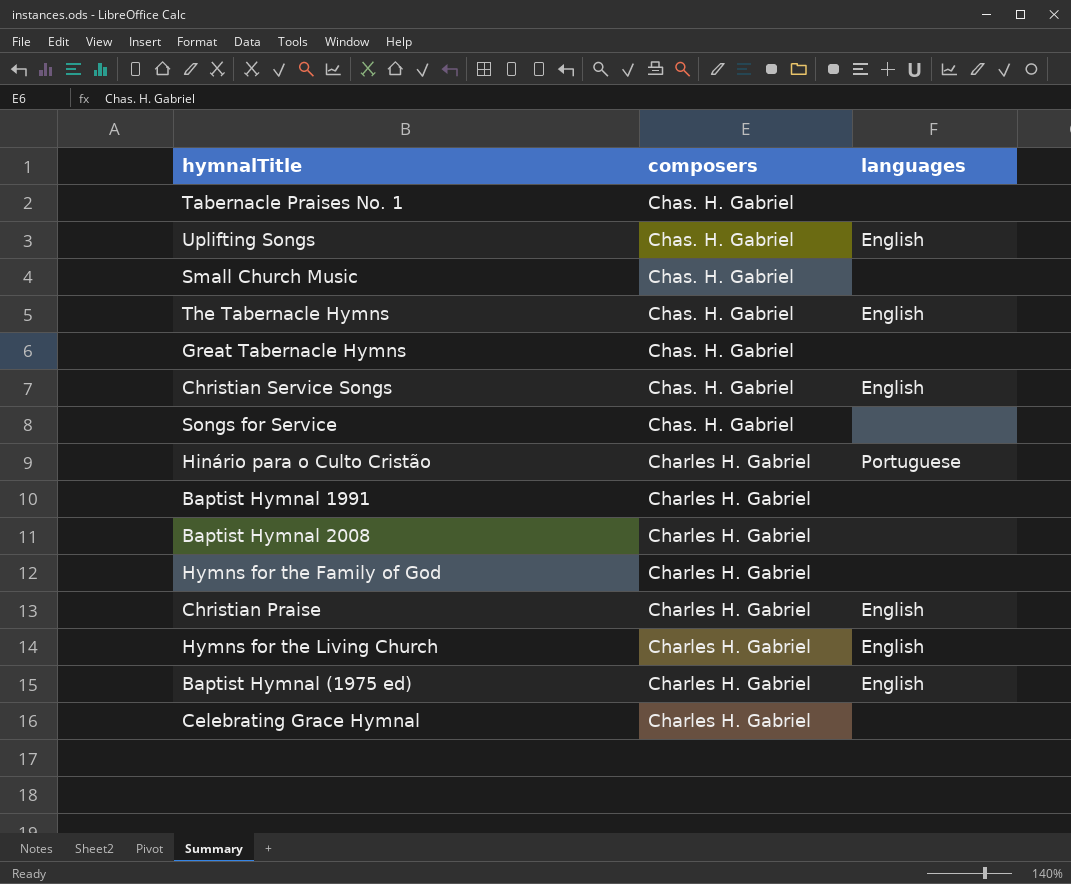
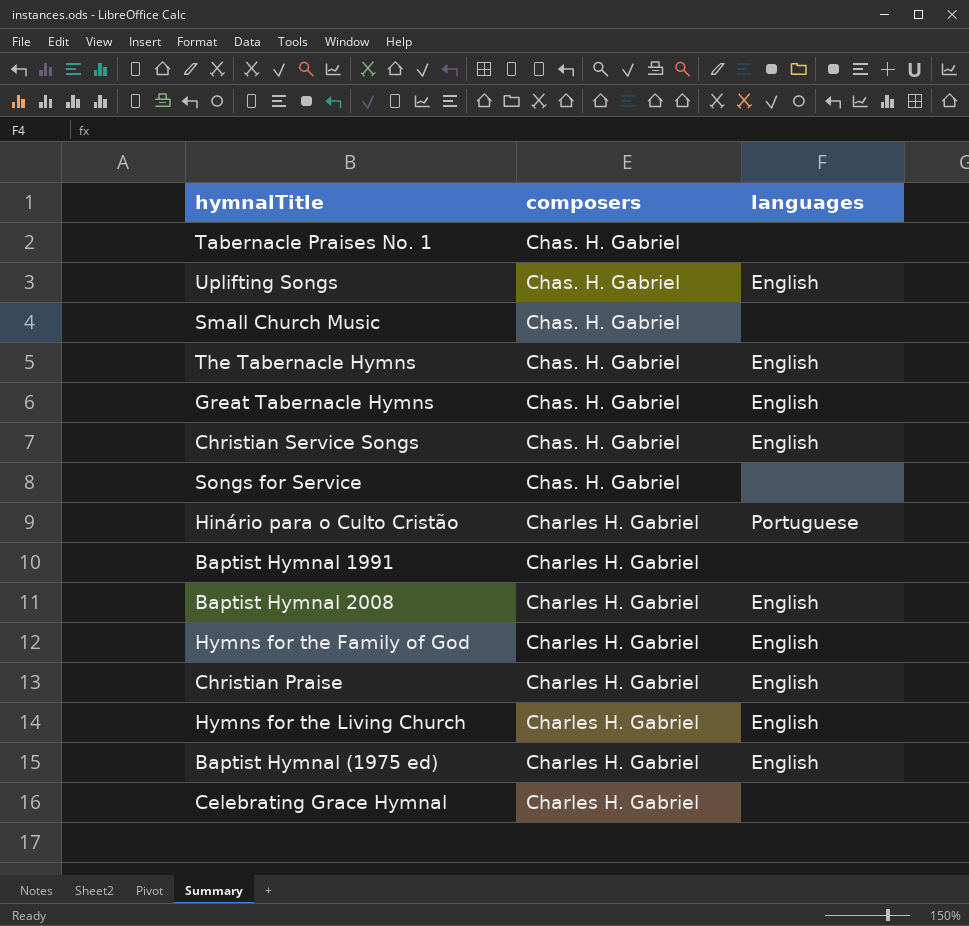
Great Tabernacle Hymns | languages: none -> English
Baptist Hymnal 2008 | languages: none -> English
Hymns for the Family of God | languages: none -> English

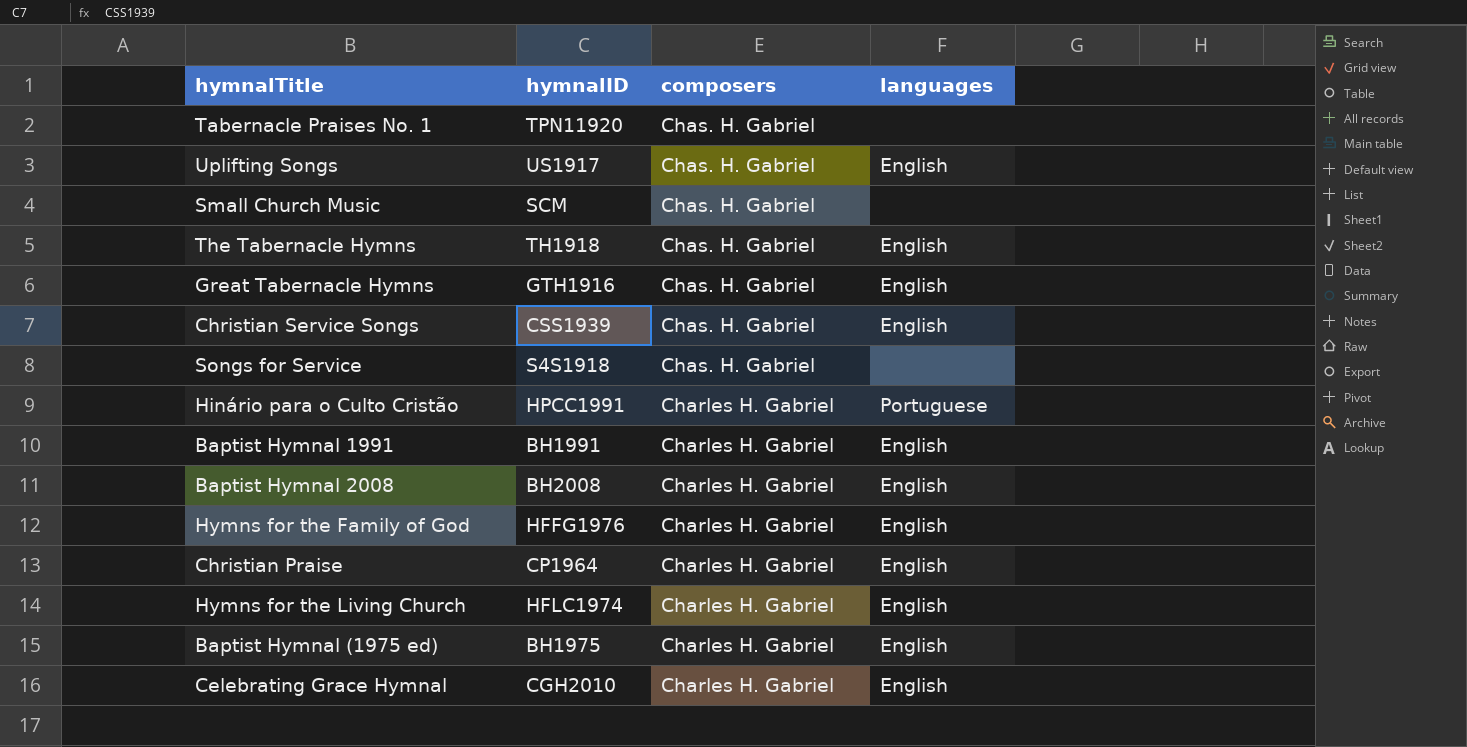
column hymnalID | position: none -> 2
Baptist Hymnal 1991 | languages: none -> English
Celebrating Grace Hymnal | languages: none -> English

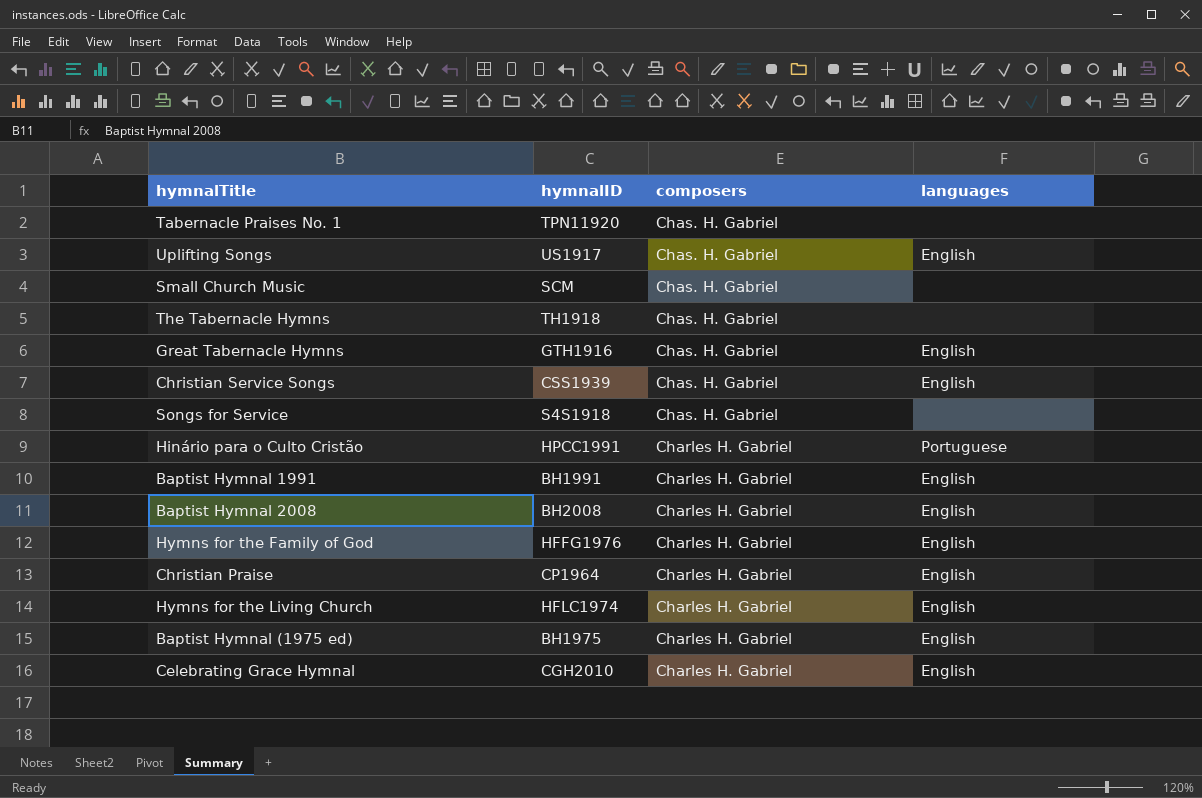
The Tabernacle Hymns | languages: English -> none

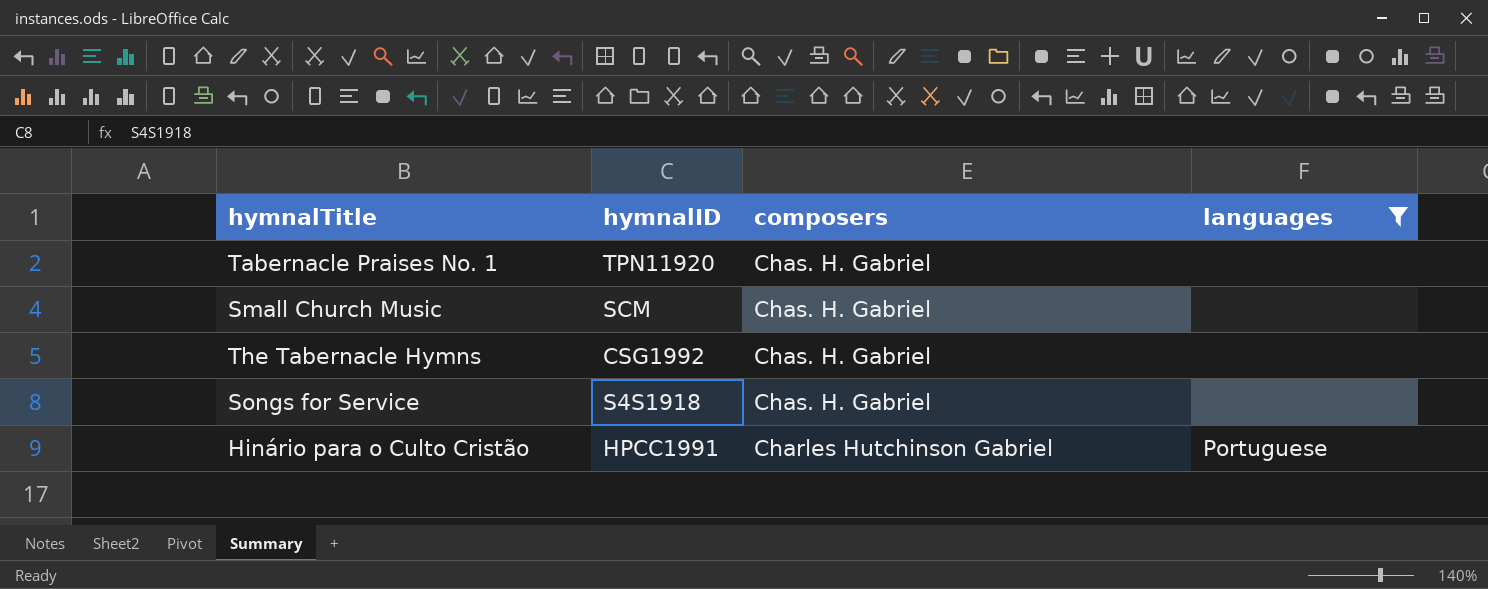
filter: none -> languages != English
The Tabernacle Hymns | hymnalID: TH1918 -> CSG1992
Hinário para o Culto Cristão | composers: Charles H. Gabriel -> Charles Hutchinson Gabriel

